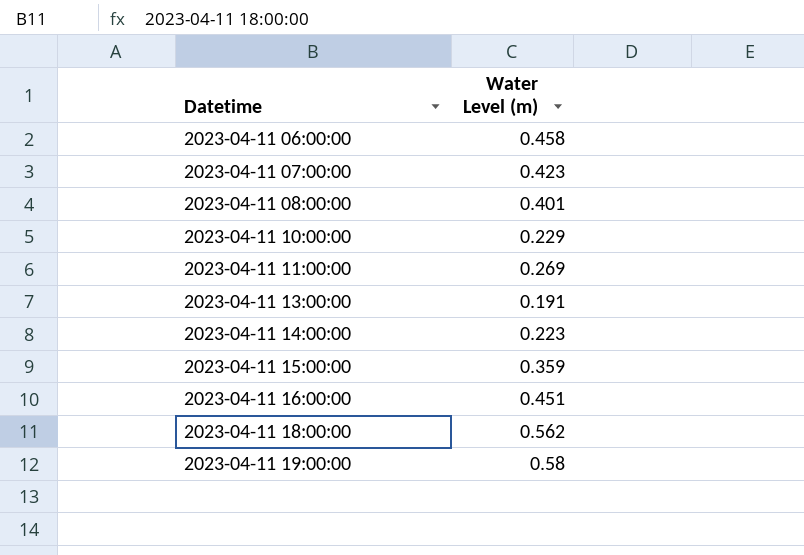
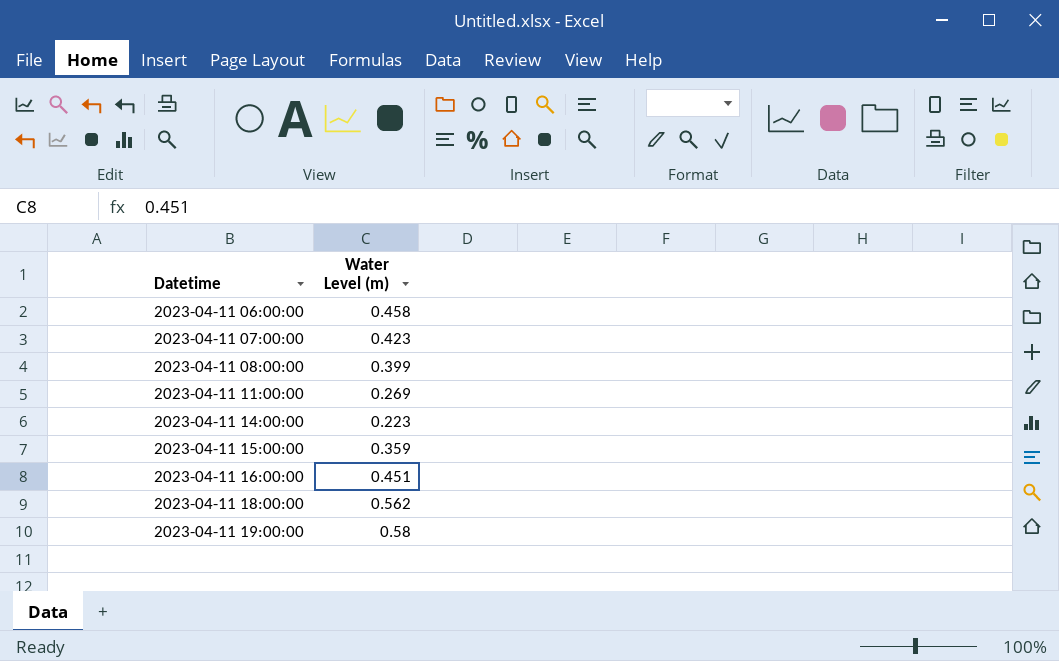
row 2023-04-11 10:00:00: 0.229 -> none
row 2023-04-11 13:00:00: 0.191 -> none
2023-04-11 08:00:00 | Water Level (m): 0.401 -> 0.399

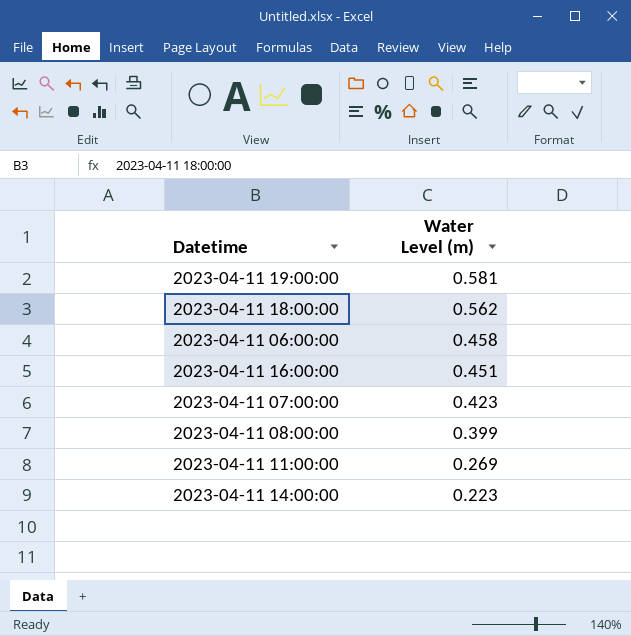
row order: Datetime ascending -> Water Level (m) descending
row 2023-04-11 15:00:00: 0.359 -> none
2023-04-11 19:00:00 | Water Level (m): 0.58 -> 0.581

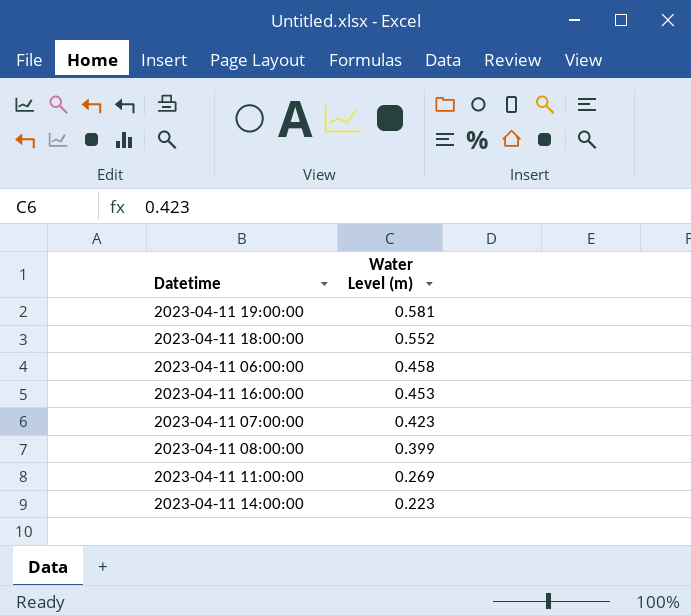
2023-04-11 18:00:00 | Water Level (m): 0.562 -> 0.552
2023-04-11 16:00:00 | Water Level (m): 0.451 -> 0.453

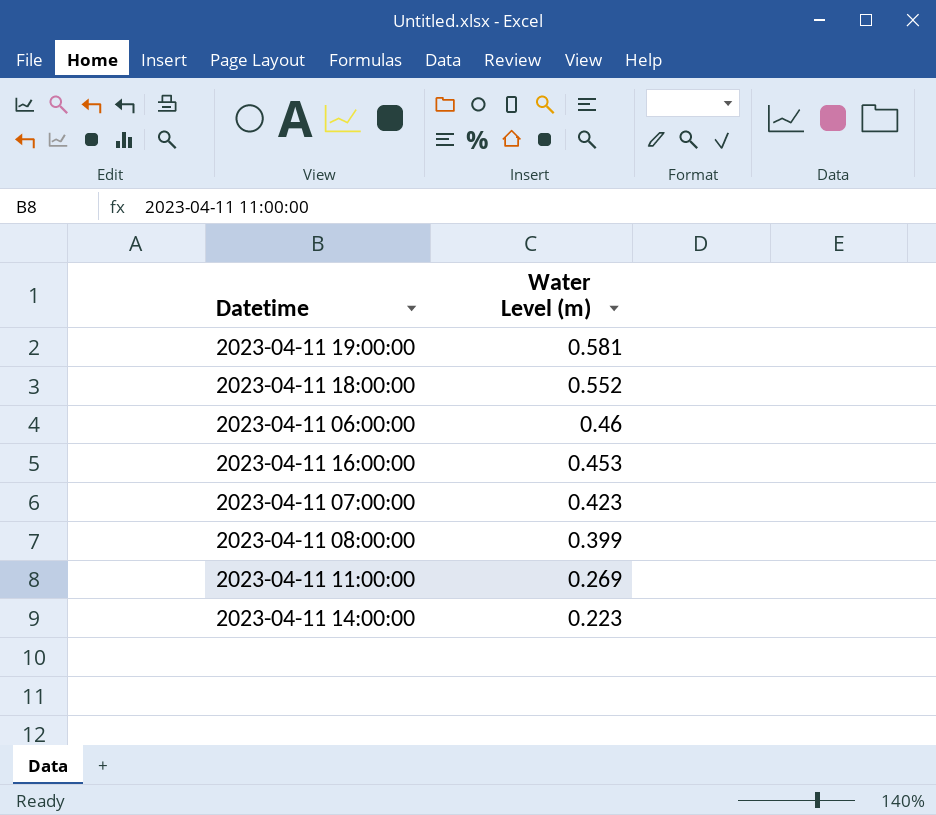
2023-04-11 06:00:00 | Water Level (m): 0.458 -> 0.46

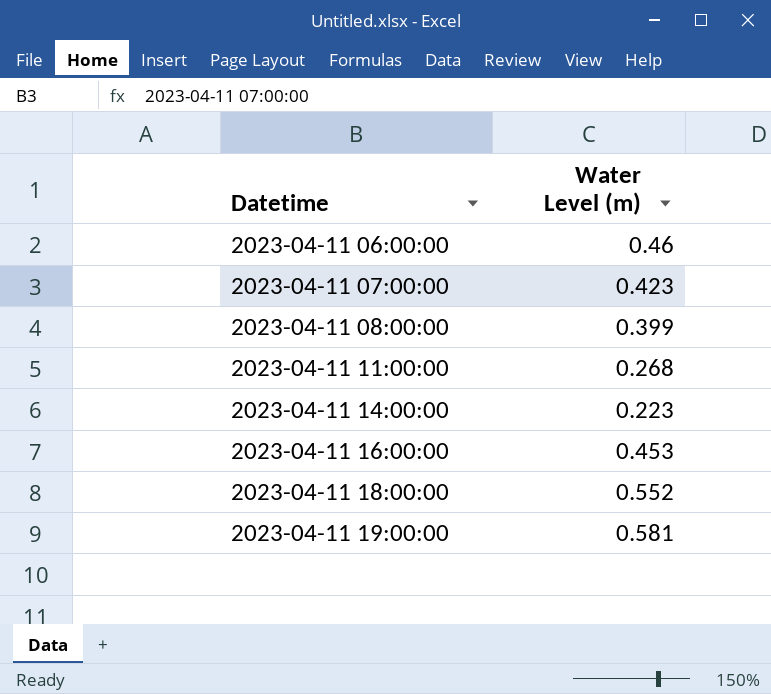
row order: Water Level (m) descending -> Datetime ascending
2023-04-11 11:00:00 | Water Level (m): 0.269 -> 0.268

